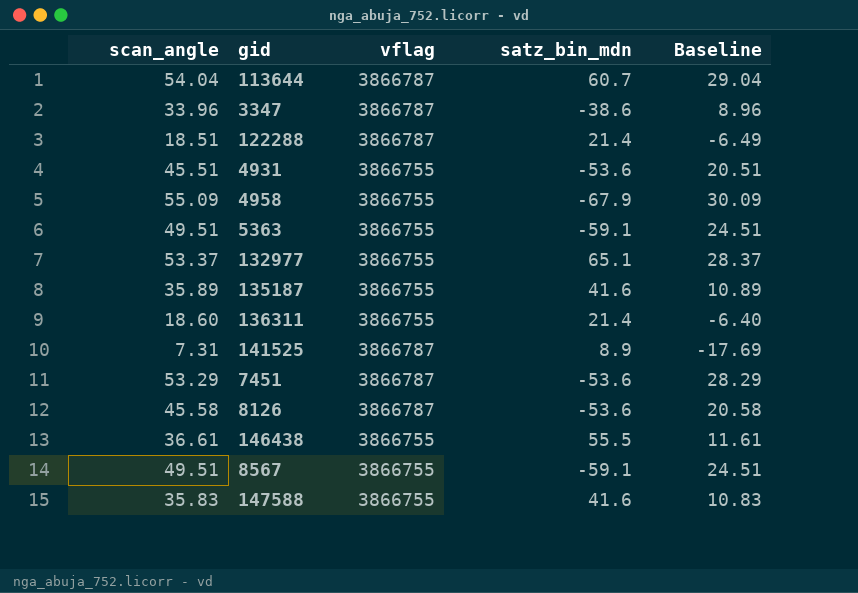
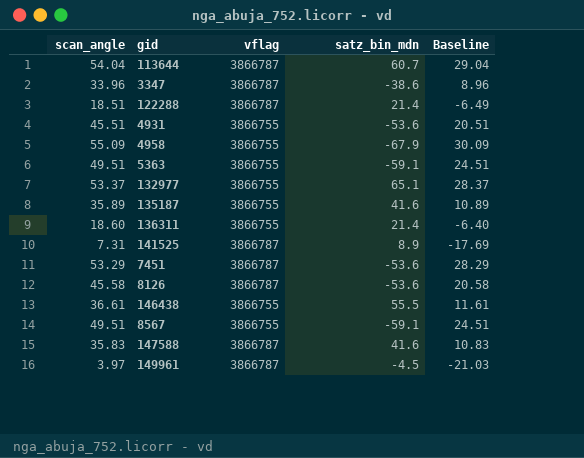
147588 | vflag: 3866755 -> 3866787
row 149961: none -> 3.97 | 3866787 | -4.5 | -21.03

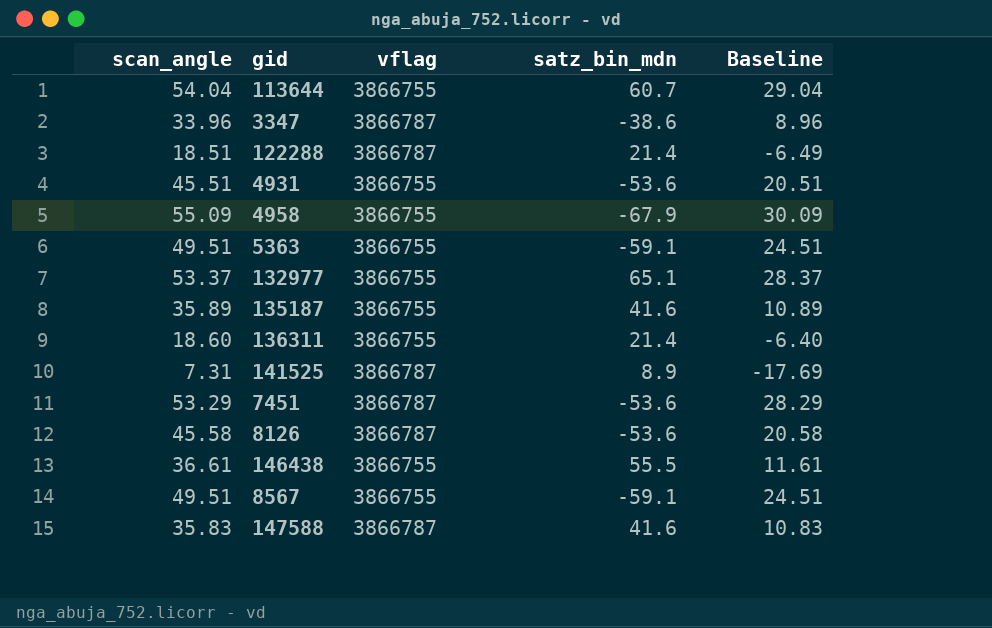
row 149961: 3.97 | 3866787 | -4.5 | -21.03 -> none
113644 | vflag: 3866787 -> 3866755

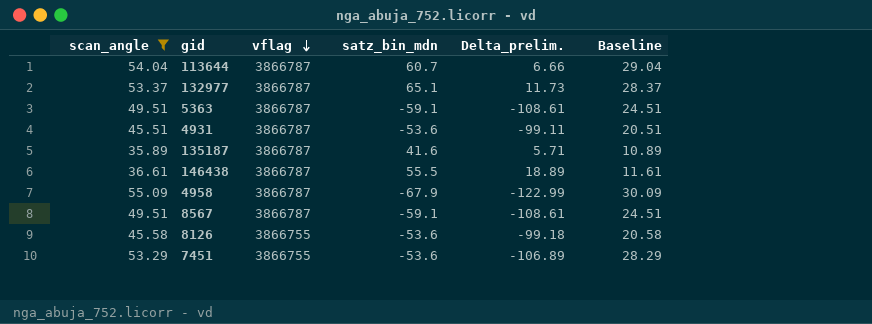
filter: none -> scan_angle >= 35.89
row order: none -> vflag descending
column Delta_prelim. | formula: none -> [satz_bin_mdn] - [scan_angle]
113644 | vflag: 3866755 -> 3866787
132977 | vflag: 3866755 -> 3866787
5363 | vflag: 3866755 -> 3866787
4931 | vflag: 3866755 -> 3866787
135187 | vflag: 3866755 -> 3866787
146438 | vflag: 3866755 -> 3866787
4958 | vflag: 3866755 -> 3866787
8567 | vflag: 3866755 -> 3866787
8126 | vflag: 3866787 -> 3866755
7451 | vflag: 3866787 -> 3866755

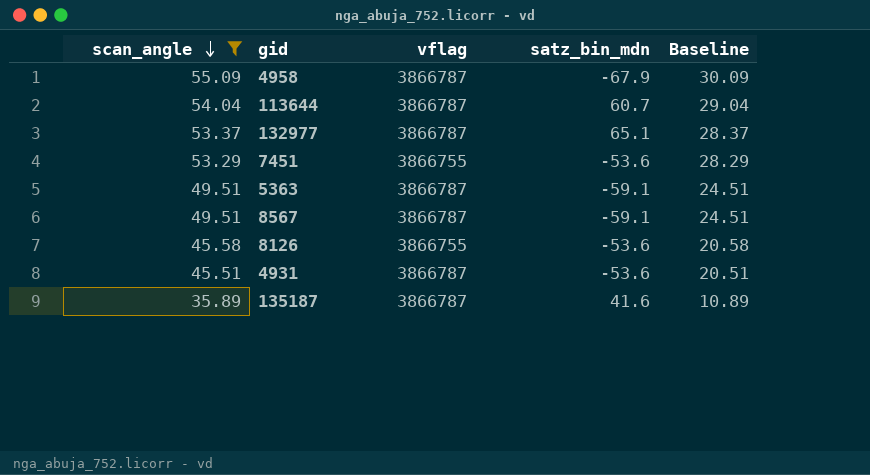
row order: vflag descending -> scan_angle descending
column Delta_prelim. | formula: [satz_bin_mdn] - [scan_angle] -> none
row 146438: 36.61 | 3866787 | 55.5 | 18.89 | 11.61 -> none

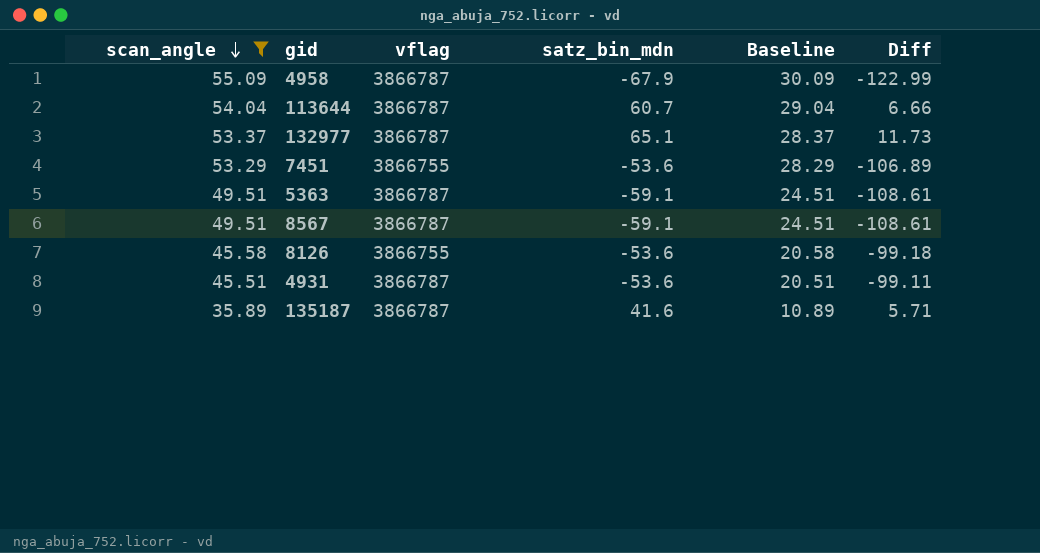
column Diff | formula: none -> [satz_bin_mdn] - [scan_angle]

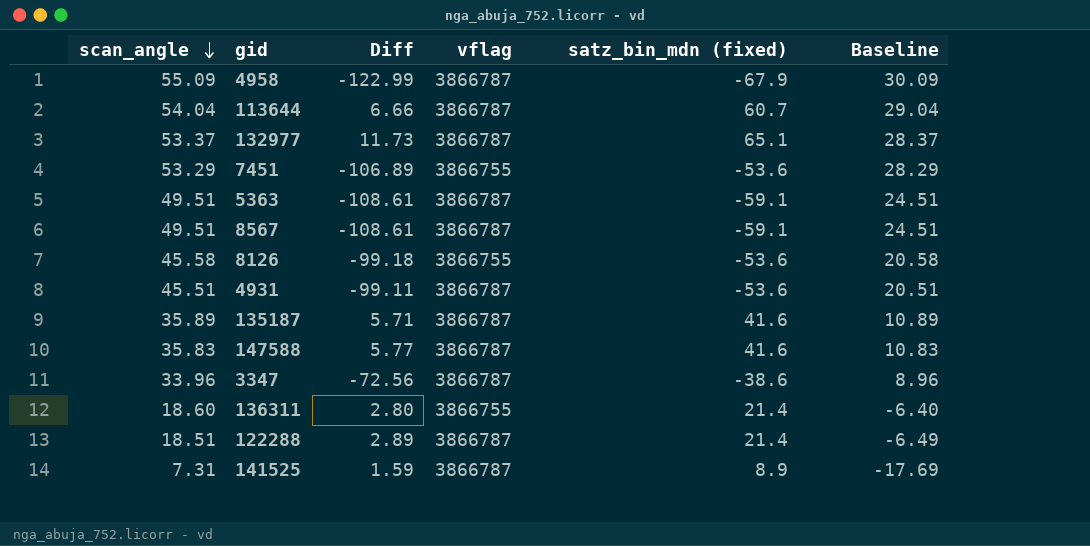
filter: scan_angle >= 35.89 -> none
column Diff | position: 6 -> 3
column name: satz_bin_mdn -> satz_bin_mdn (fixed)

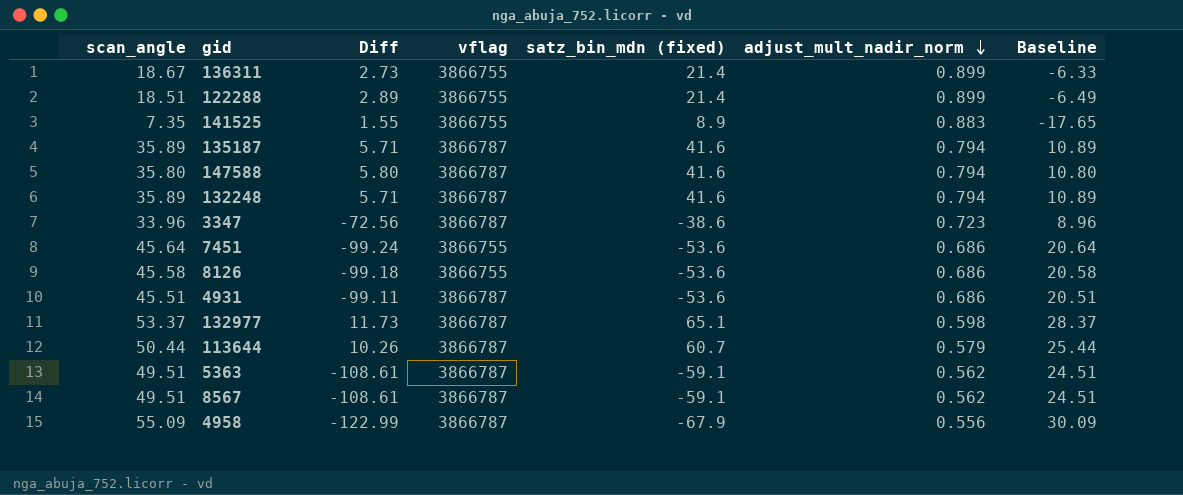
row order: scan_angle descending -> adjust_mult_nadir_norm descending
column adjust_mult_nadir_norm | position: none -> 6
136311 | scan_angle: 18.60 -> 18.67
136311 | Diff: 2.80 -> 2.73
136311 | Baseline: -6.40 -> -6.33
122288 | vflag: 3866787 -> 3866755
141525 | scan_angle: 7.31 -> 7.35
141525 | Diff: 1.59 -> 1.55
141525 | vflag: 3866787 -> 3866755
141525 | Baseline: -17.69 -> -17.65
147588 | scan_angle: 35.83 -> 35.80
147588 | Diff: 5.77 -> 5.80
147588 | Baseline: 10.83 -> 10.80
row 132248: none -> 35.89 | 5.71 | 3866787 | 41.6 | 0.794 | 10.89
7451 | scan_angle: 53.29 -> 45.64
7451 | Diff: -106.89 -> -99.24
7451 | Baseline: 28.29 -> 20.64
113644 | scan_angle: 54.04 -> 50.44
113644 | Diff: 6.66 -> 10.26
113644 | Baseline: 29.04 -> 25.44

